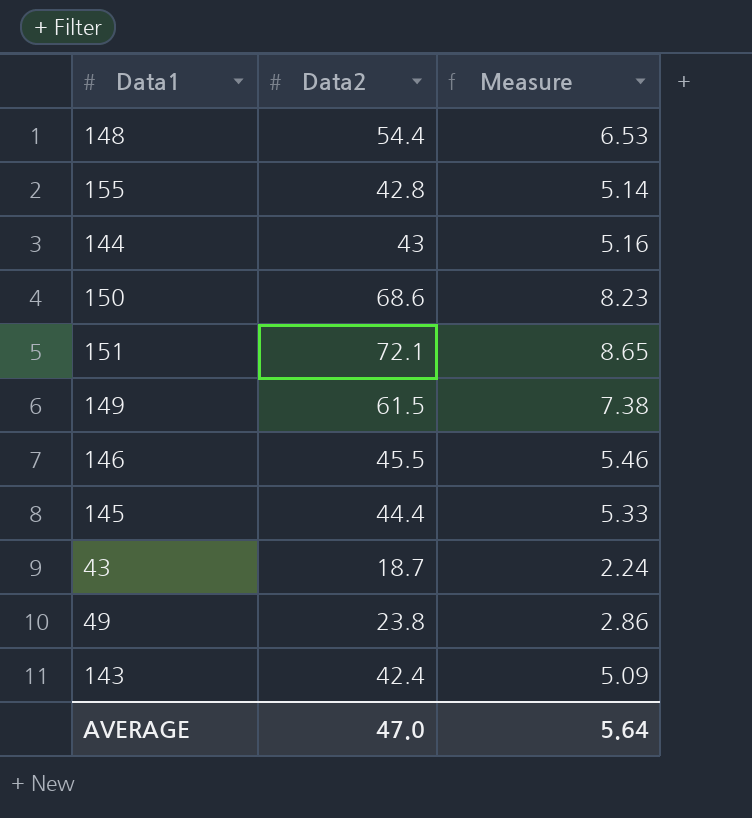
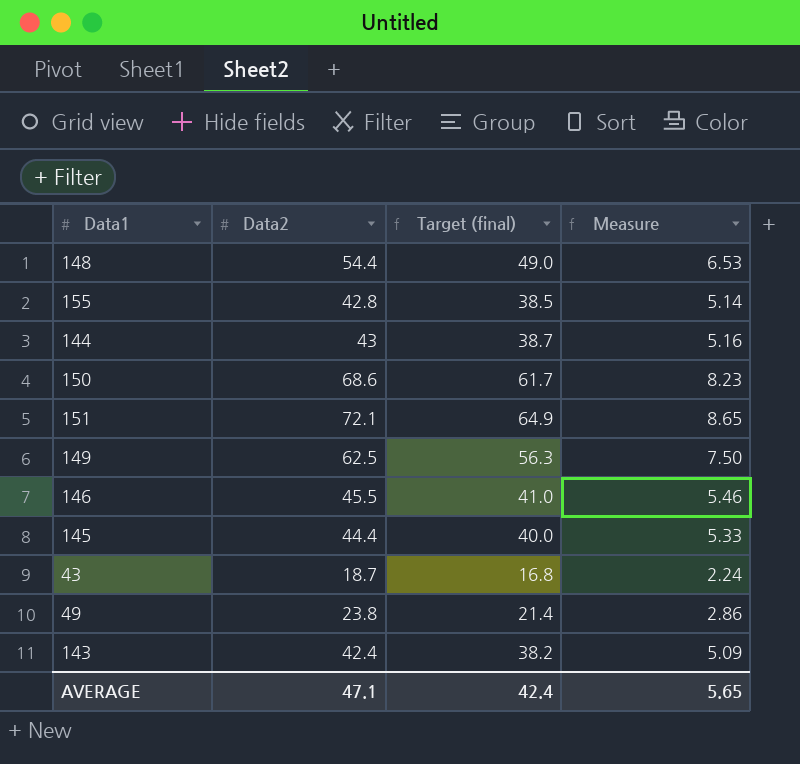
column Target (final) | formula: none -> [Data2] * 0.9
149 | Data2: 61.5 -> 62.5
149 | Measure: 7.38 -> 7.50
AVERAGE | Data2: 47.0 -> 47.1
AVERAGE | Measure: 5.64 -> 5.65

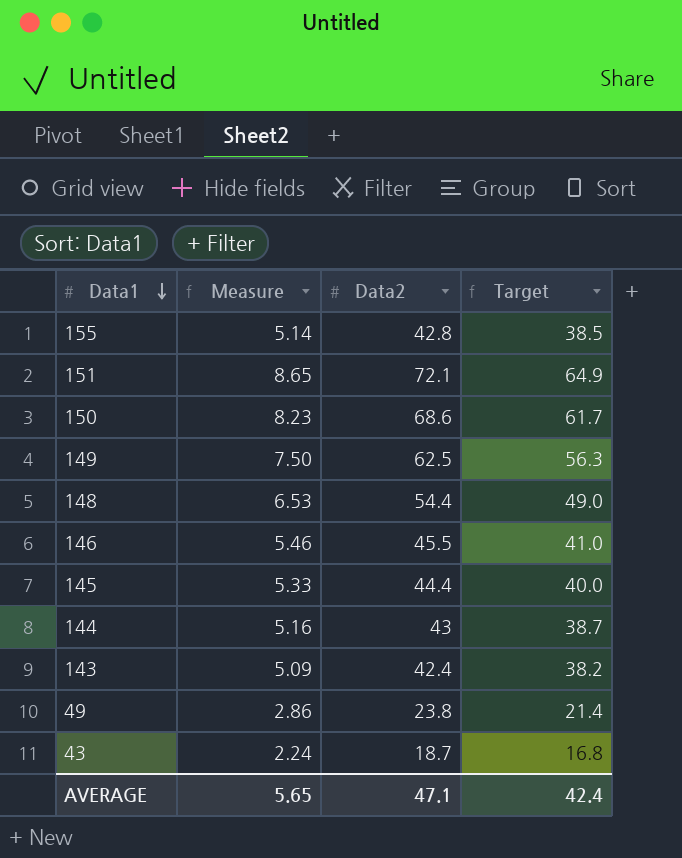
row order: none -> Data1 descending
column Measure | position: 4 -> 2
column name: Target (final) -> Target

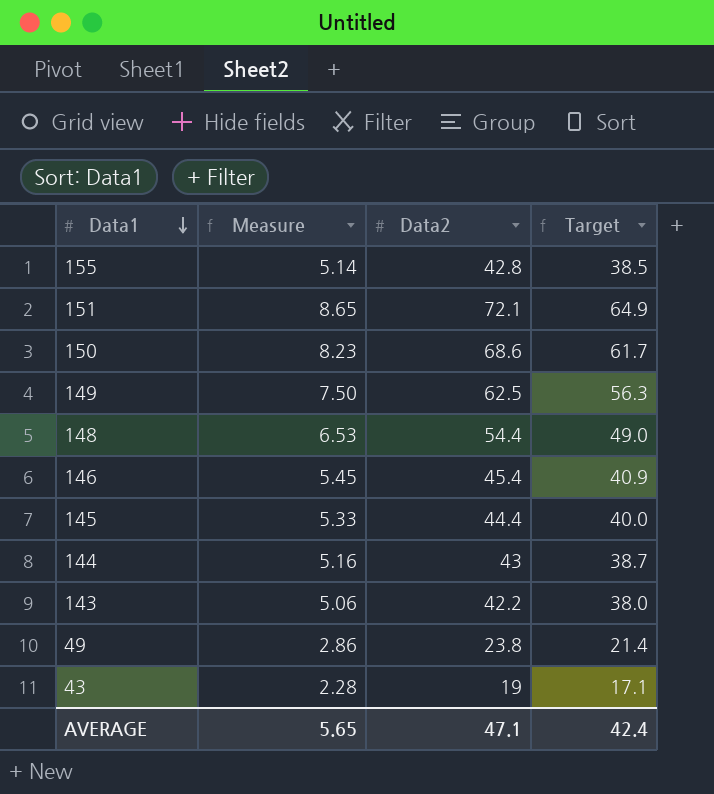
146 | Measure: 5.46 -> 5.45
146 | Data2: 45.5 -> 45.4
146 | Target: 41.0 -> 40.9
143 | Measure: 5.09 -> 5.06
143 | Data2: 42.4 -> 42.2
143 | Target: 38.2 -> 38.0
43 | Measure: 2.24 -> 2.28
43 | Data2: 18.7 -> 19
43 | Target: 16.8 -> 17.1

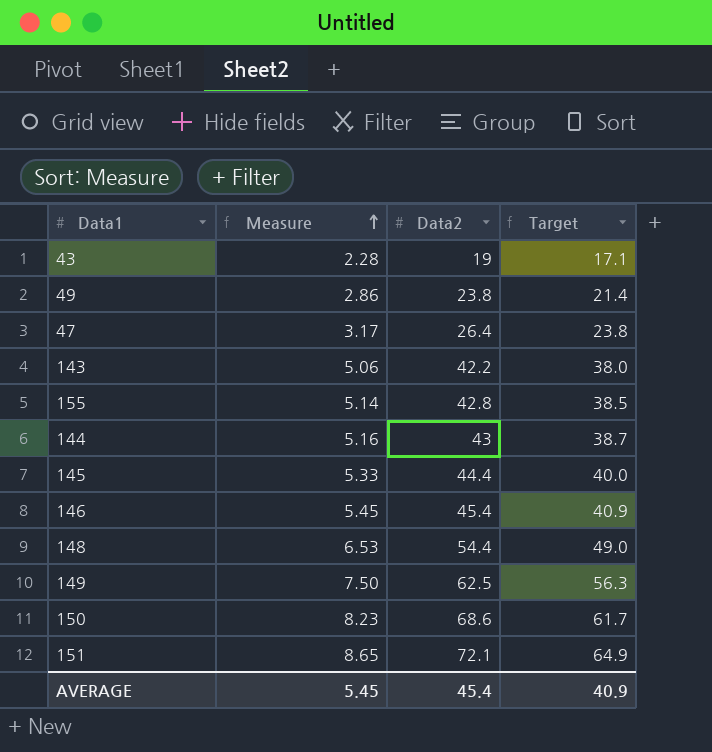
row order: Data1 descending -> Measure ascending
row 47: none -> 3.17 | 26.4 | 23.8
AVERAGE | Measure: 5.65 -> 5.45
AVERAGE | Data2: 47.1 -> 45.4
AVERAGE | Target: 42.4 -> 40.9

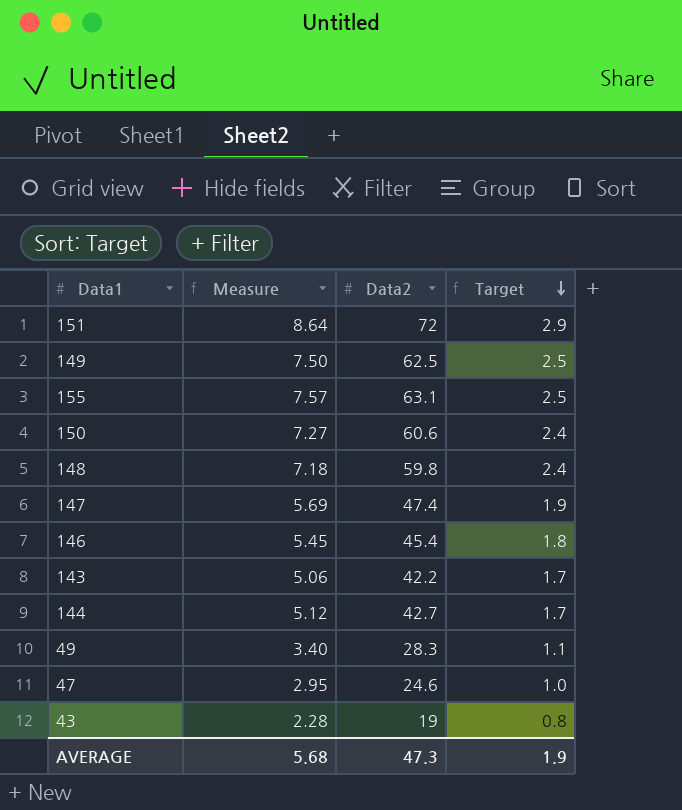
row order: Measure ascending -> Target descending
column Target | formula: [Data2] * 0.9 -> [Data2] * 0.04
row 145: 5.33 | 44.4 | 40.0 -> none
151 | Measure: 8.65 -> 8.64
151 | Data2: 72.1 -> 72
155 | Measure: 5.14 -> 7.57
155 | Data2: 42.8 -> 63.1
150 | Measure: 8.23 -> 7.27
150 | Data2: 68.6 -> 60.6
148 | Measure: 6.53 -> 7.18
148 | Data2: 54.4 -> 59.8
row 147: none -> 5.69 | 47.4 | 1.9
144 | Measure: 5.16 -> 5.12
144 | Data2: 43 -> 42.7
49 | Measure: 2.86 -> 3.40
49 | Data2: 23.8 -> 28.3
47 | Measure: 3.17 -> 2.95
47 | Data2: 26.4 -> 24.6
AVERAGE | Measure: 5.45 -> 5.68
AVERAGE | Data2: 45.4 -> 47.3
AVERAGE | Target: 40.9 -> 1.9

